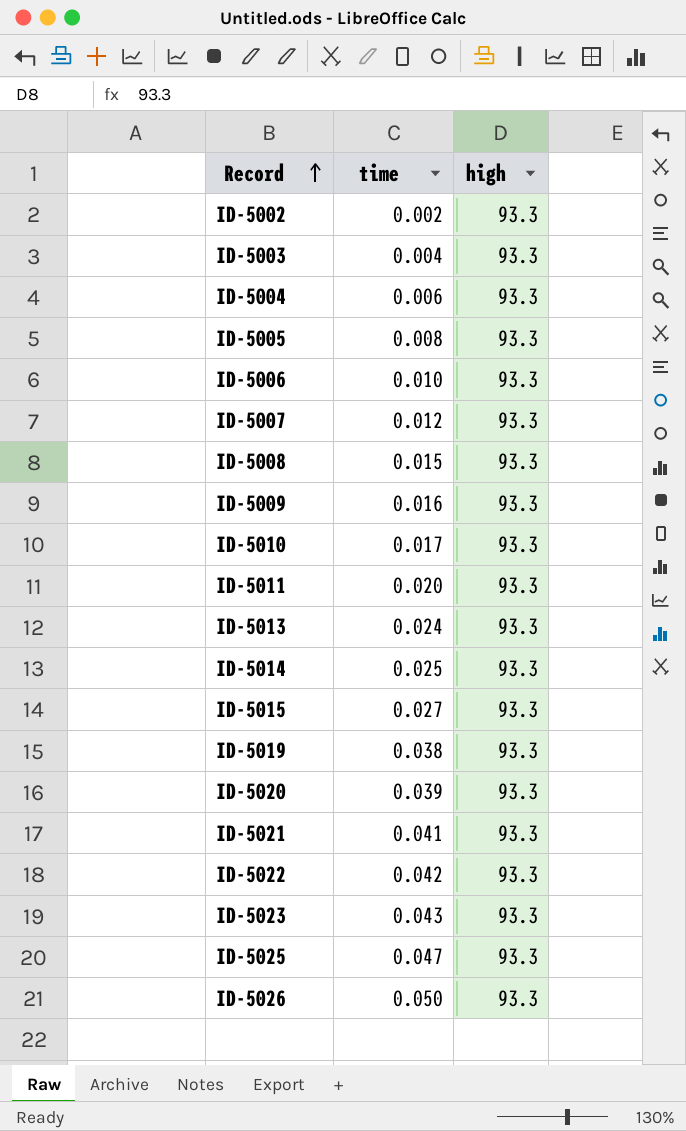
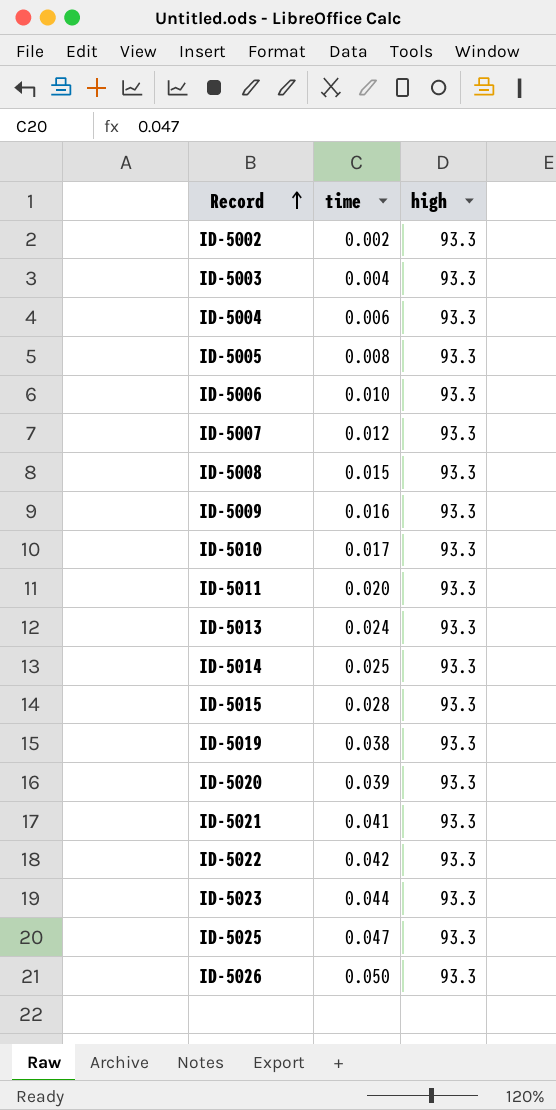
ID-5015 | time: 0.027 -> 0.028
ID-5023 | time: 0.043 -> 0.044

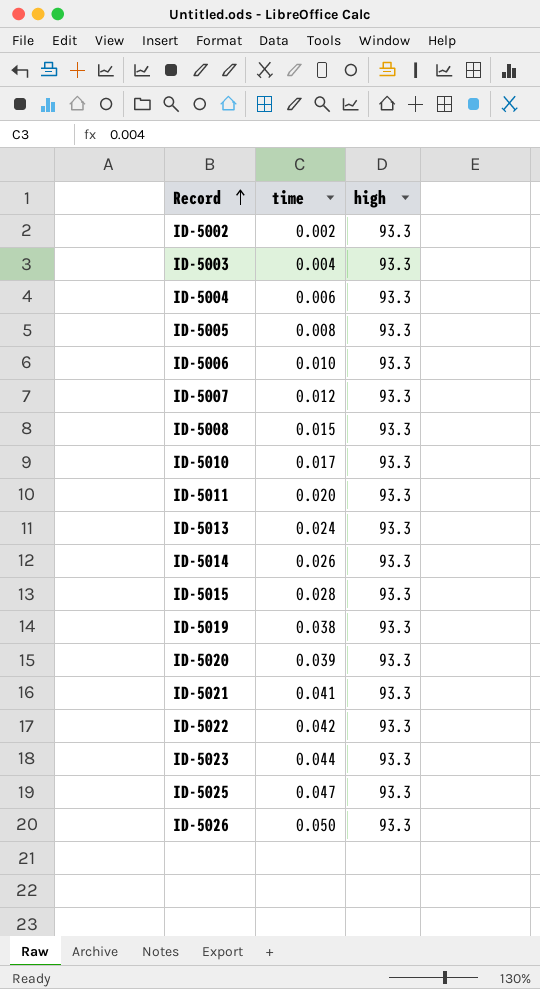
row ID-5009: 0.016 | 93.3 -> none
ID-5014 | time: 0.025 -> 0.026

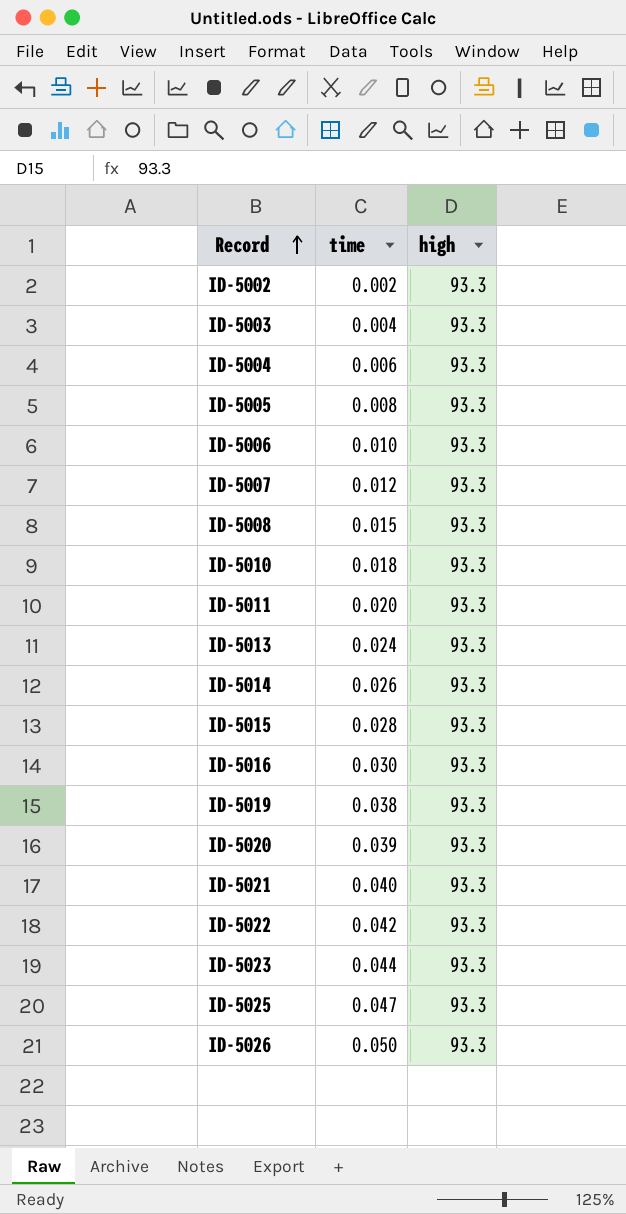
ID-5010 | time: 0.017 -> 0.018
row ID-5016: none -> 0.030 | 93.3
ID-5021 | time: 0.041 -> 0.040

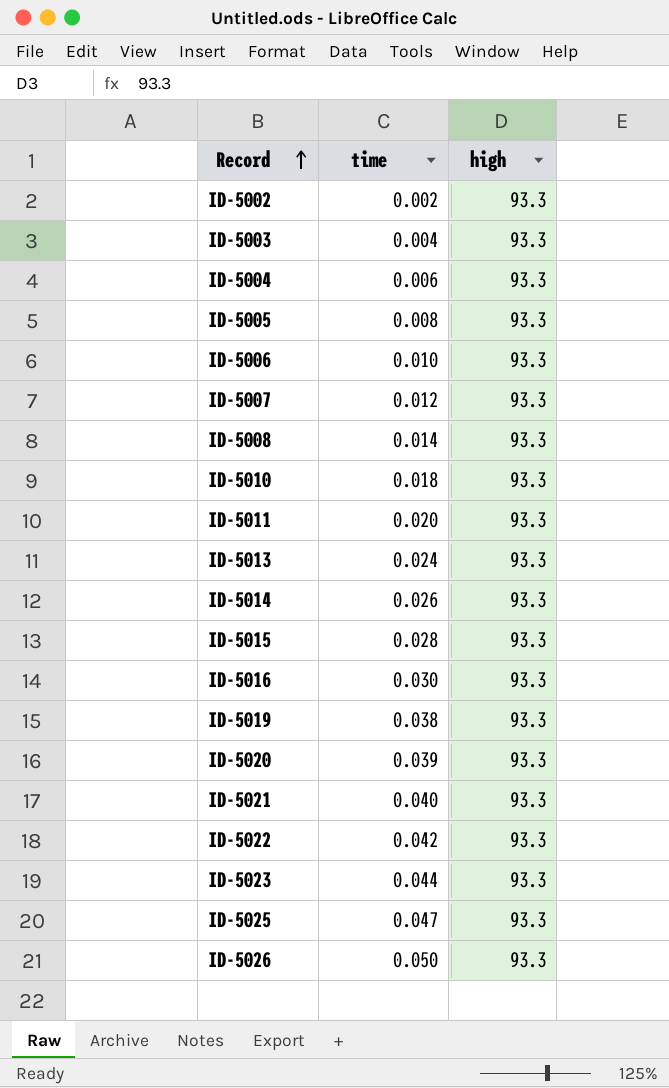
ID-5008 | time: 0.015 -> 0.014

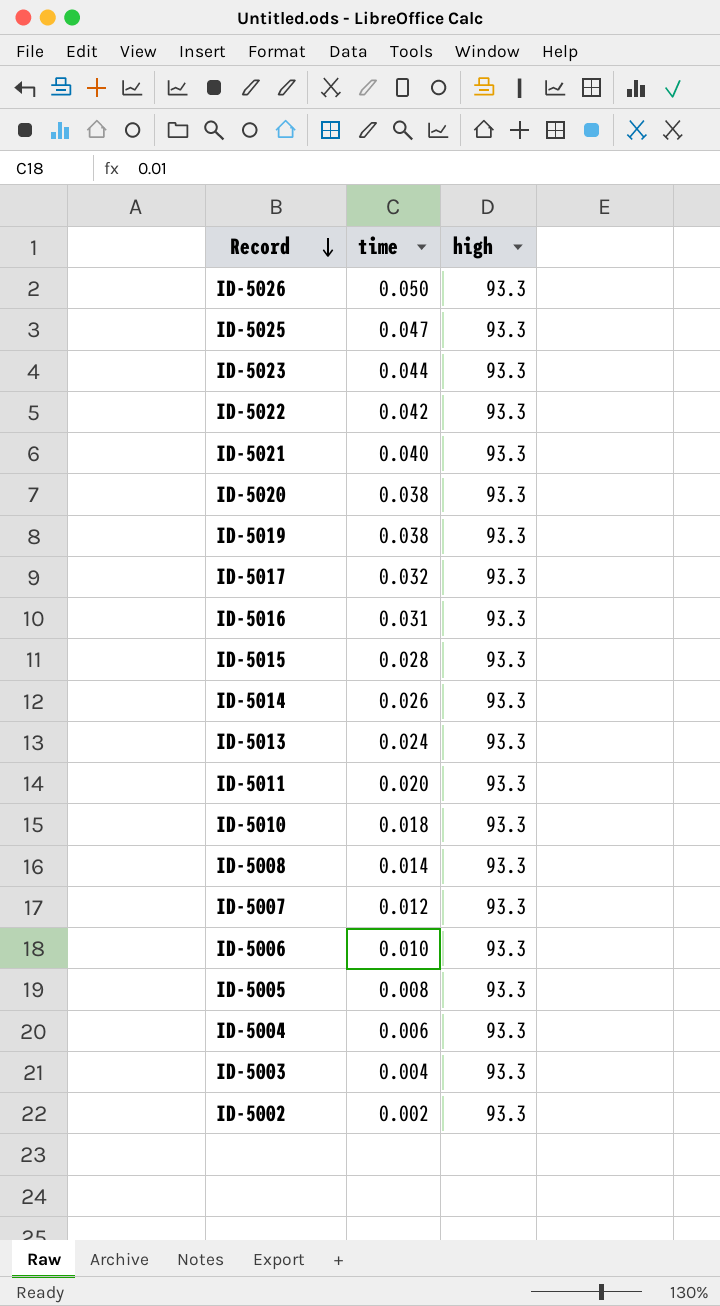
row order: Record ascending -> Record descending
ID-5020 | time: 0.039 -> 0.038
row ID-5017: none -> 0.032 | 93.3
ID-5016 | time: 0.030 -> 0.031

